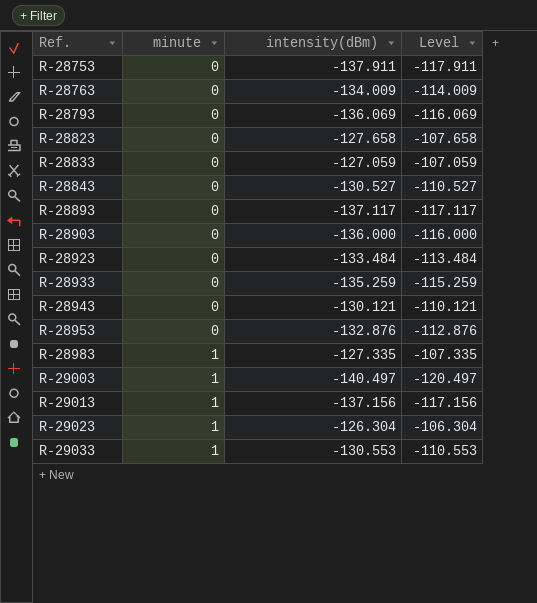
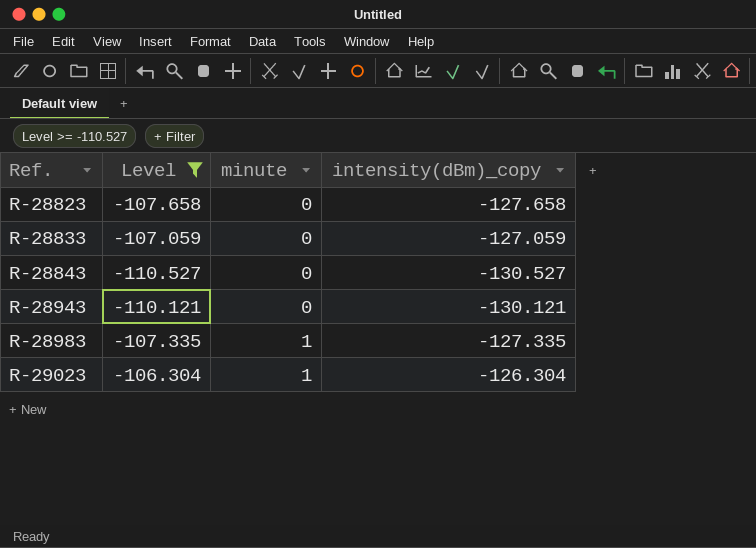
filter: none -> Level >= -110.527
column Level | position: 4 -> 2
column name: intensity(dBm) -> intensity(dBm)_copy

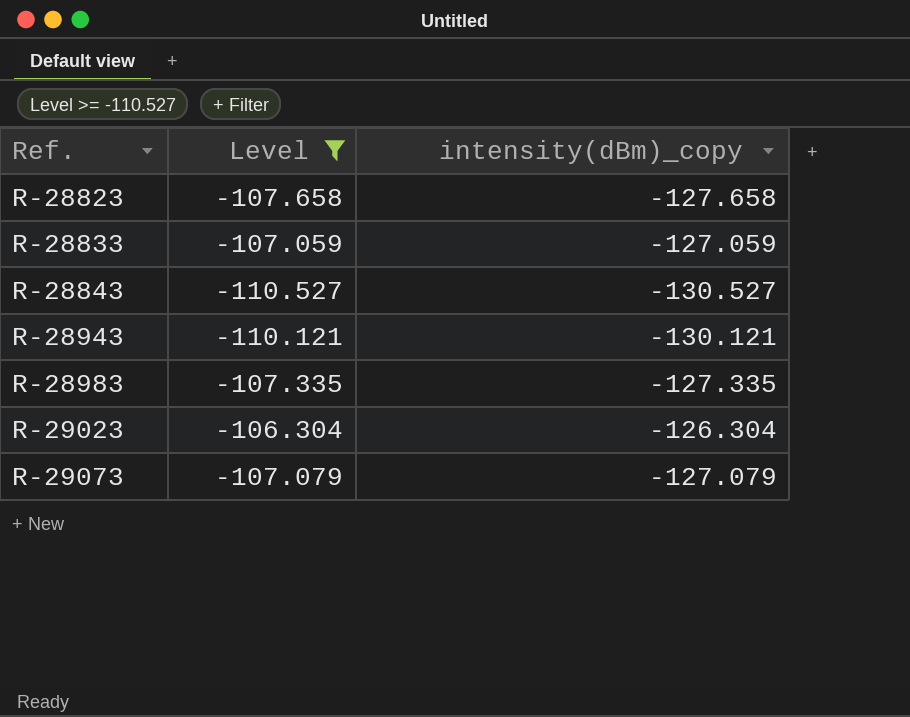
column minute | position: 3 -> none
row R-29073: none -> -107.079 | -127.079

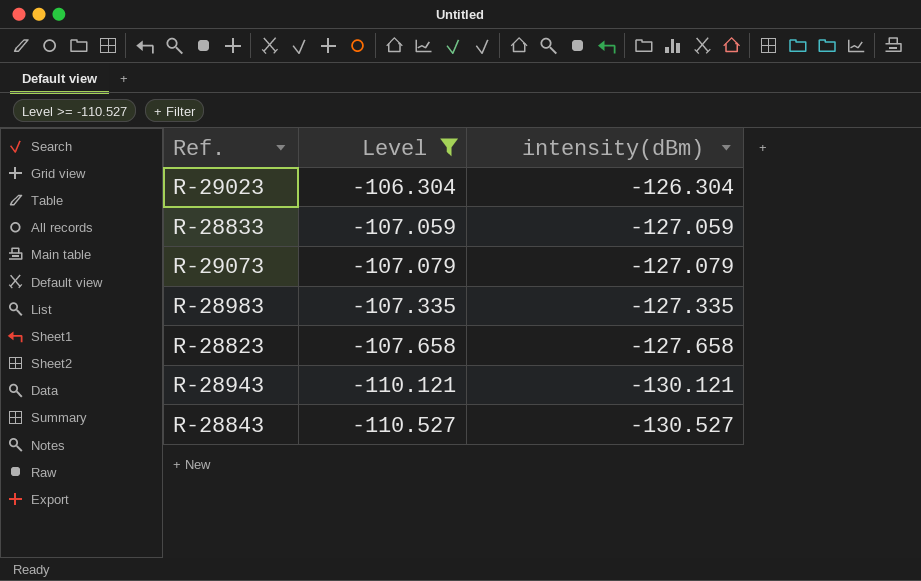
row order: Ref. ascending -> Level descending
column name: intensity(dBm)_copy -> intensity(dBm)

